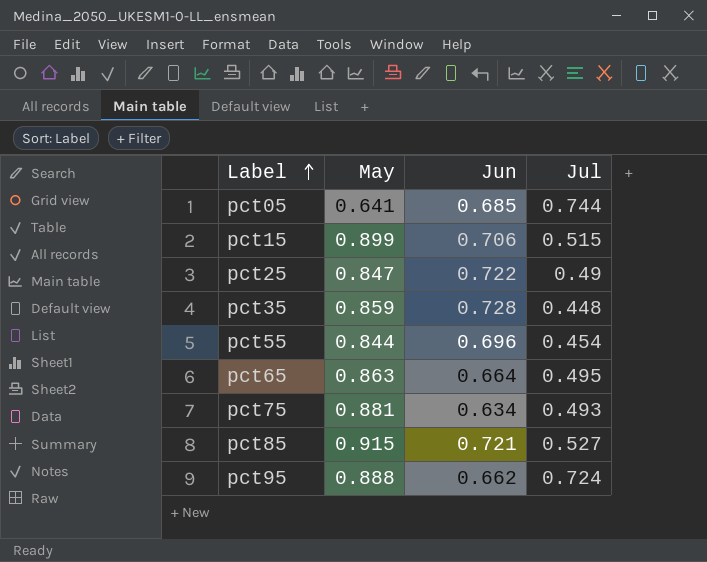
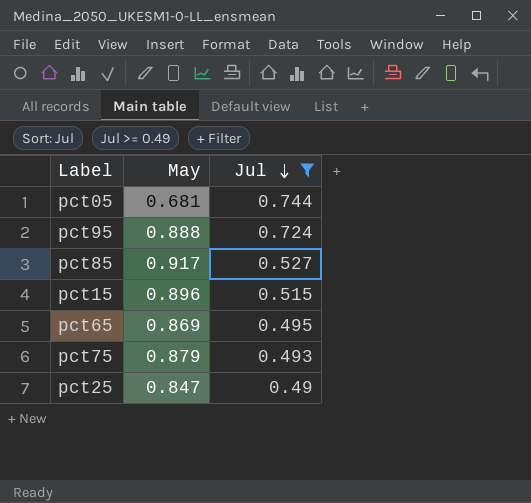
filter: none -> Jul >= 0.49
row order: Label ascending -> Jul descending
column Jun | position: 3 -> none
pct05 | May: 0.641 -> 0.681
pct85 | May: 0.915 -> 0.917
pct15 | May: 0.899 -> 0.896
pct65 | May: 0.863 -> 0.869
pct75 | May: 0.881 -> 0.879

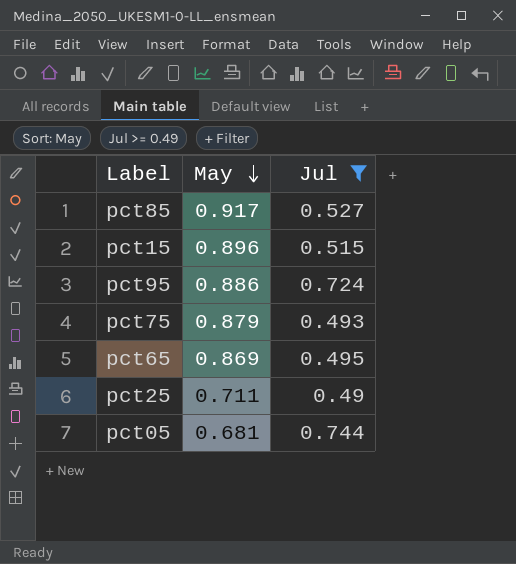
row order: Jul descending -> May descending
pct95 | May: 0.888 -> 0.886
pct25 | May: 0.847 -> 0.711

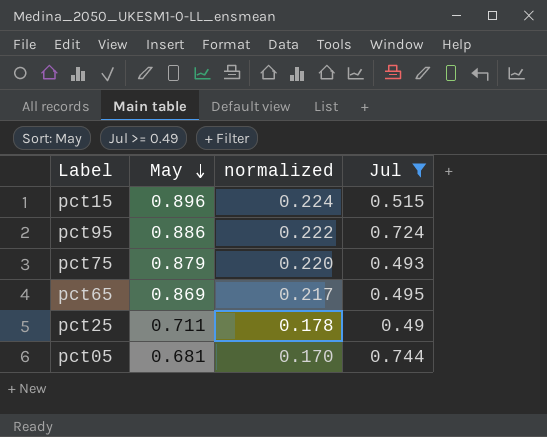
column normalized | formula: none -> [May] * 0.25
row pct85: 0.917 | 0.527 -> none

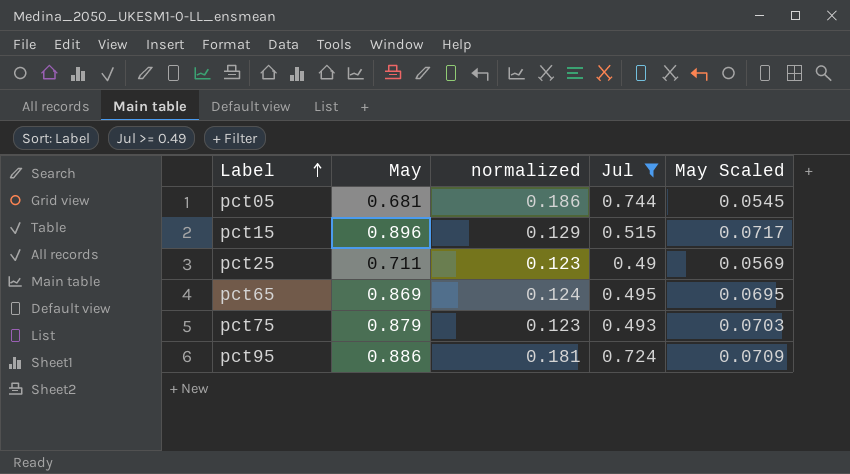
row order: May descending -> Label ascending
column normalized | formula: [May] * 0.25 -> [Jul] * 0.25
column May Scaled | formula: none -> [May] * 0.08

